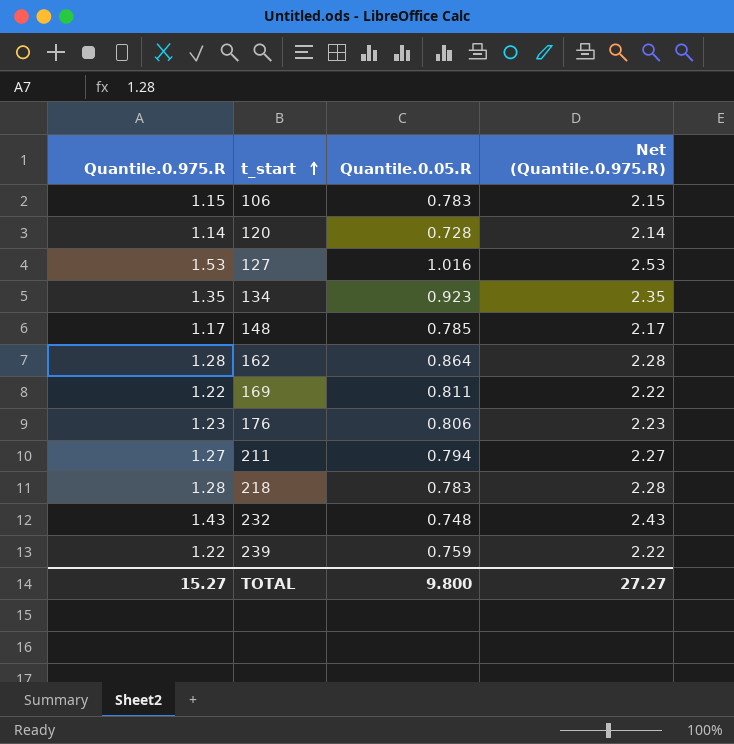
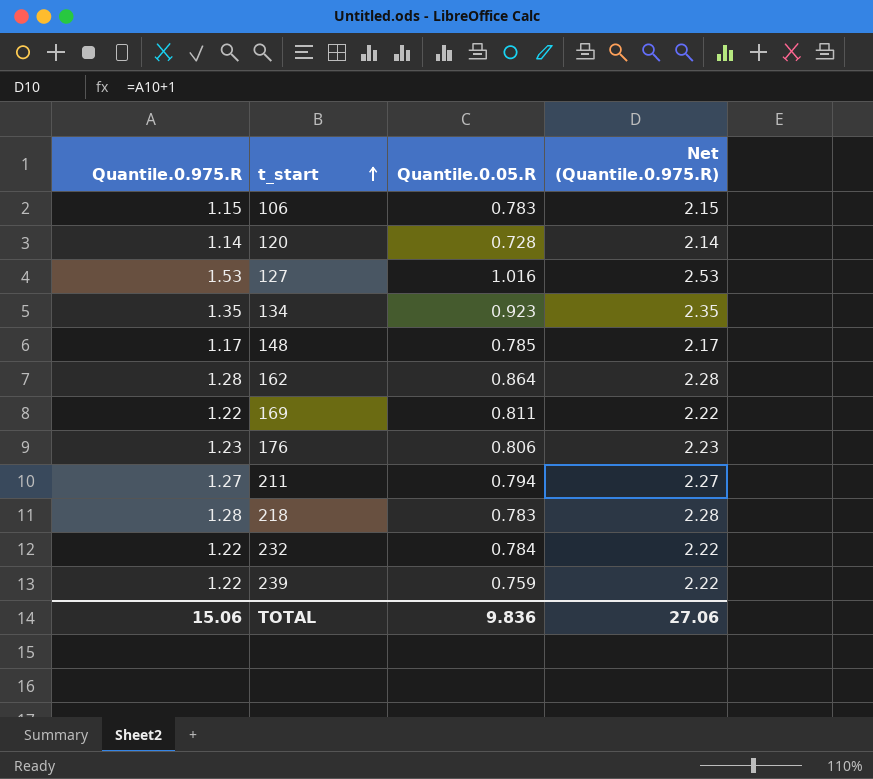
232 | Quantile.0.975.R: 1.43 -> 1.22
232 | Quantile.0.05.R: 0.748 -> 0.784
232 | Net (Quantile.0.975.R): 2.43 -> 2.22
TOTAL | Quantile.0.975.R: 15.27 -> 15.06
TOTAL | Quantile.0.05.R: 9.800 -> 9.836
TOTAL | Net (Quantile.0.975.R): 27.27 -> 27.06

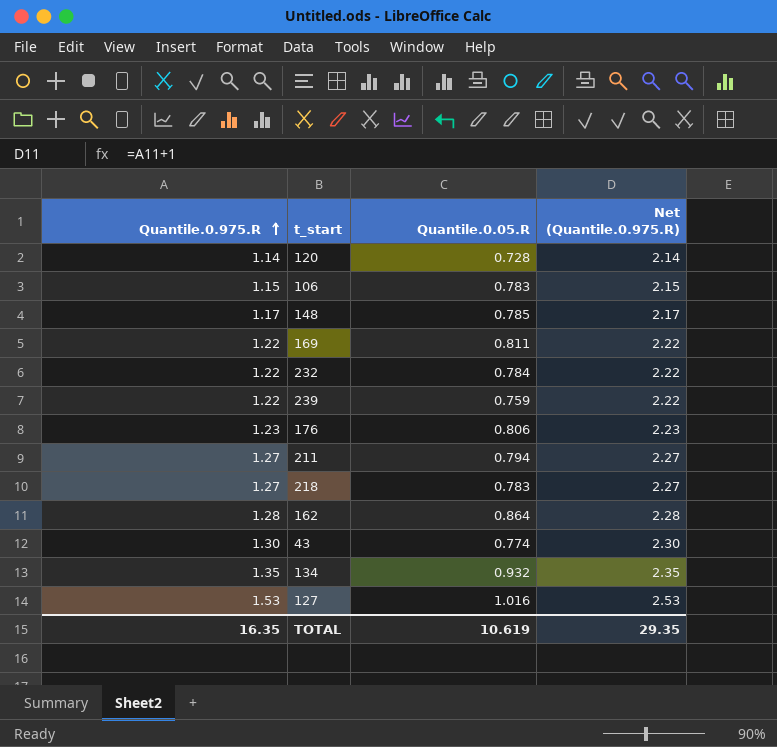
row order: t_start ascending -> Quantile.0.975.R ascending
218 | Quantile.0.975.R: 1.28 -> 1.27
218 | Net (Quantile.0.975.R): 2.28 -> 2.27
row 43: none -> 1.30 | 0.774 | 2.30
134 | Quantile.0.05.R: 0.923 -> 0.932
TOTAL | Quantile.0.975.R: 15.06 -> 16.35
TOTAL | Quantile.0.05.R: 9.836 -> 10.619
TOTAL | Net (Quantile.0.975.R): 27.06 -> 29.35

